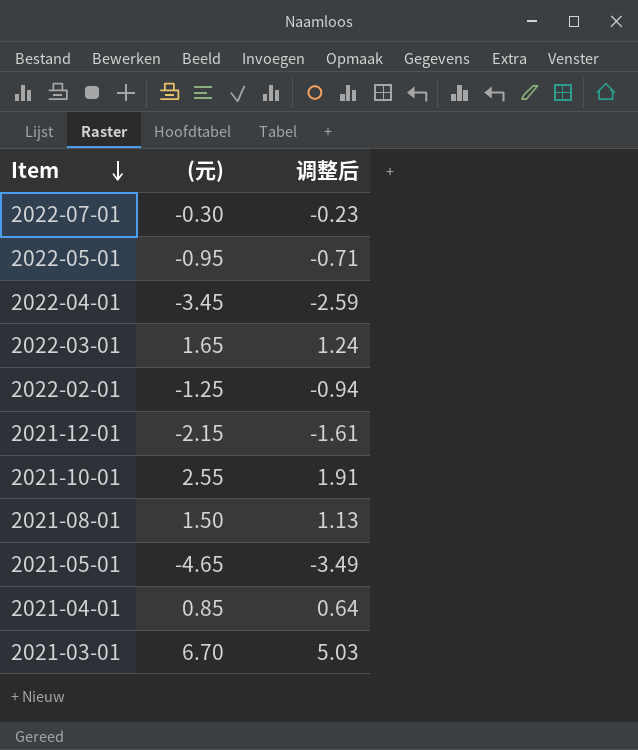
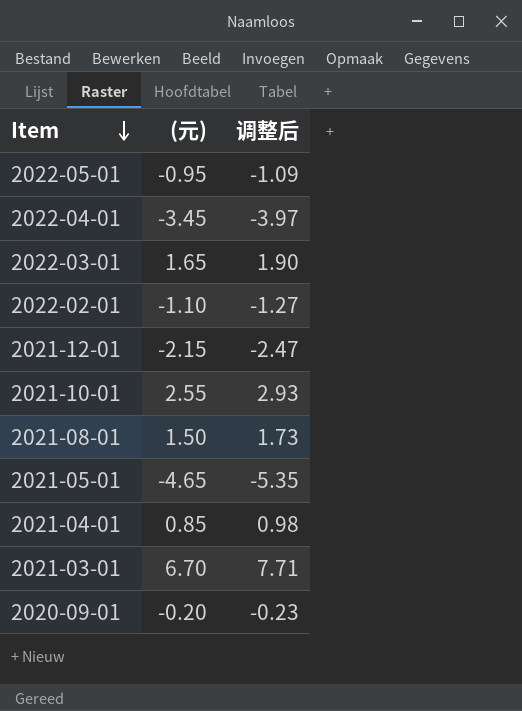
column 调整后 | formula: [(元)] * 0.75 -> [(元)] * 1.15
row 2022-07-01: -0.30 | -0.23 -> none
2022-02-01 | (元): -1.25 -> -1.10
row 2020-09-01: none -> -0.20 | -0.23

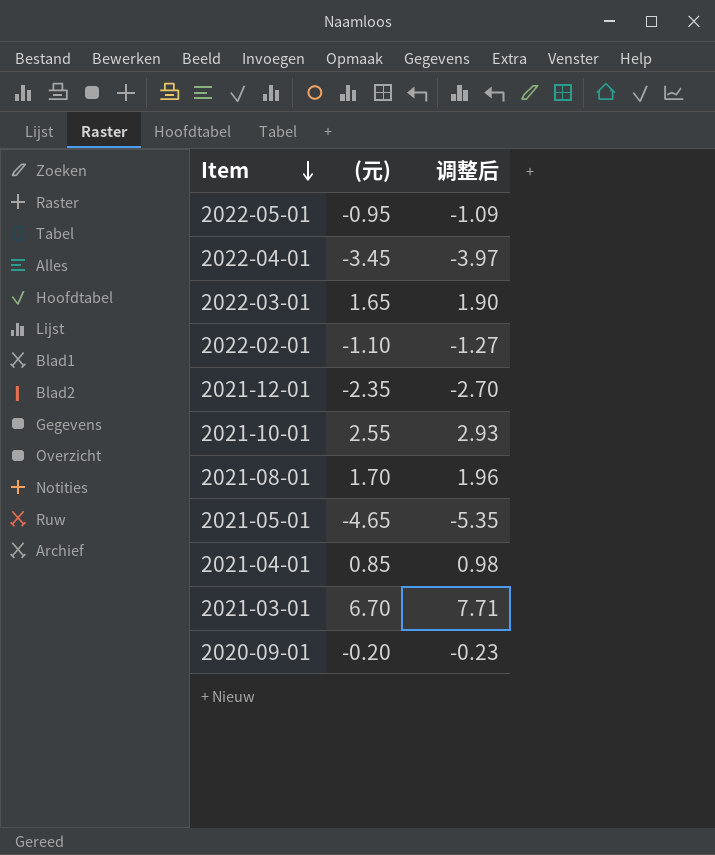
2021-12-01 | (元): -2.15 -> -2.35
2021-12-01 | 调整后: -2.47 -> -2.70
2021-08-01 | (元): 1.50 -> 1.70
2021-08-01 | 调整后: 1.73 -> 1.96

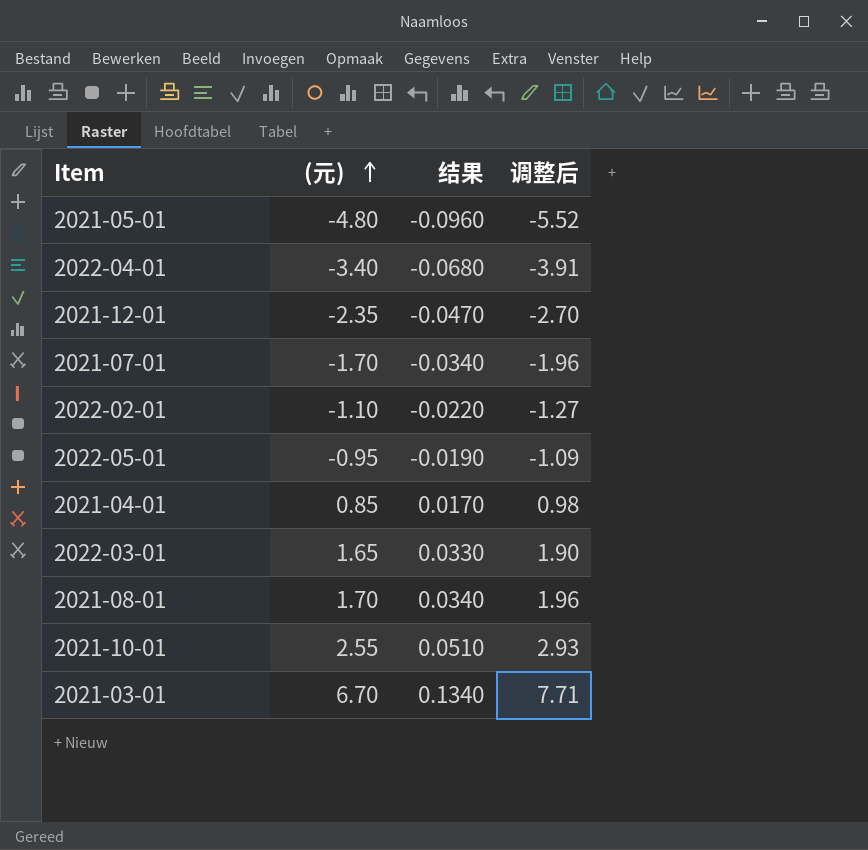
row order: Item descending -> (元) ascending
column 结果 | formula: none -> [(元)] * 0.02
row 2020-09-01: -0.20 | -0.23 -> none
2021-05-01 | (元): -4.65 -> -4.80
2021-05-01 | 调整后: -5.35 -> -5.52
2022-04-01 | (元): -3.45 -> -3.40
2022-04-01 | 调整后: -3.97 -> -3.91
row 2021-07-01: none -> -1.70 | -0.0340 | -1.96

